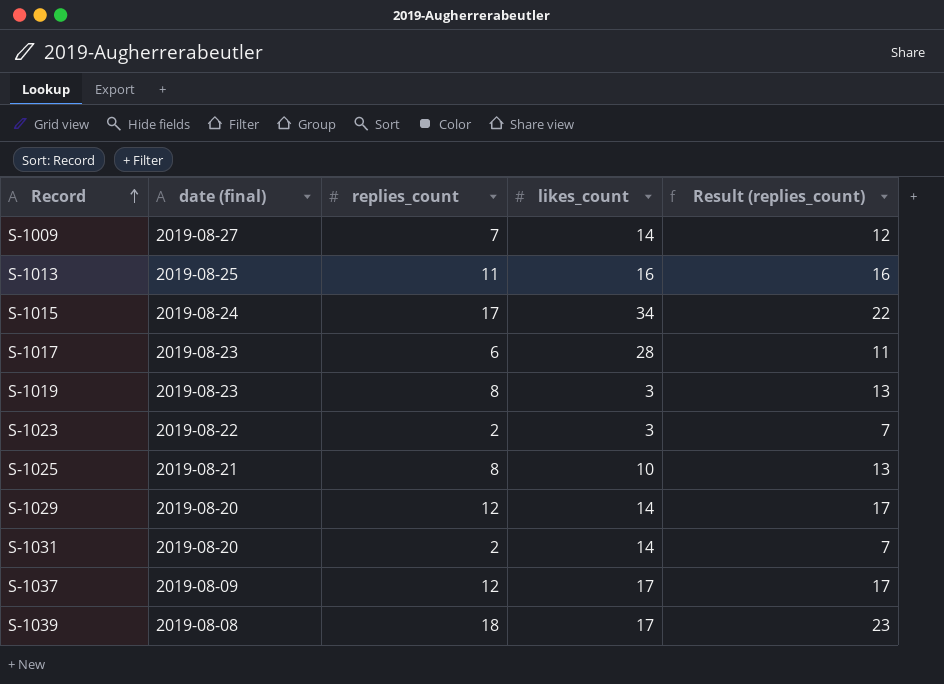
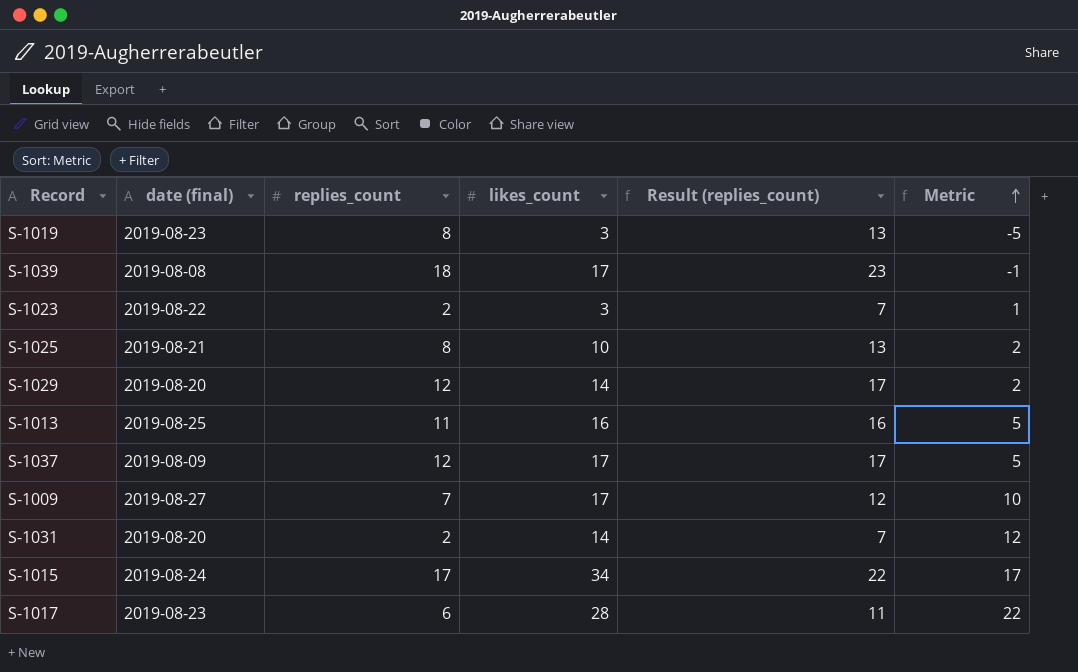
row order: Record ascending -> Metric ascending
column Metric | formula: none -> [likes_count] - [replies_count]
S-1009 | likes_count: 14 -> 17

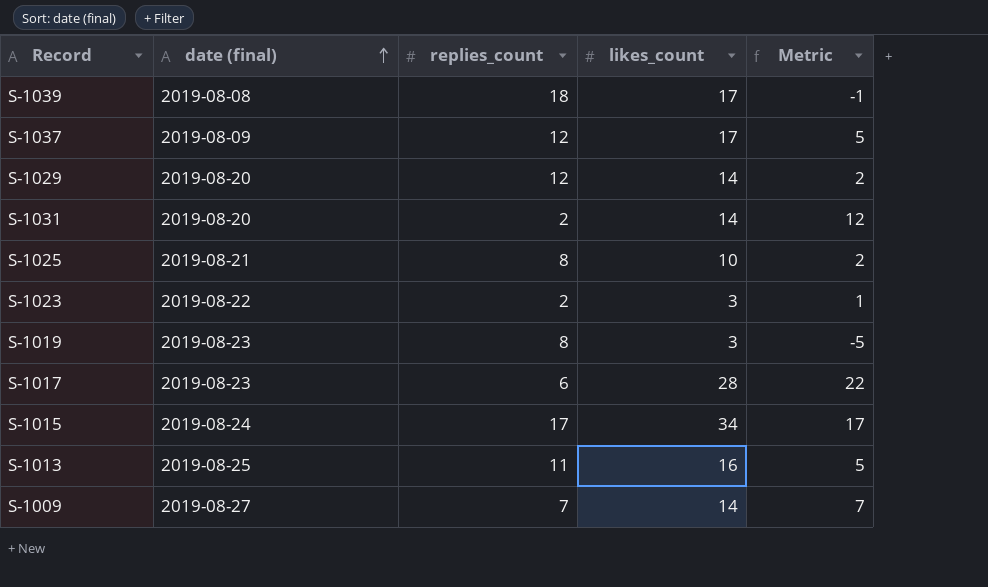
row order: Metric ascending -> date (final) ascending
column Result (replies_count) | formula: [replies_count] + 5 -> none
S-1009 | likes_count: 17 -> 14
S-1009 | Metric: 10 -> 7

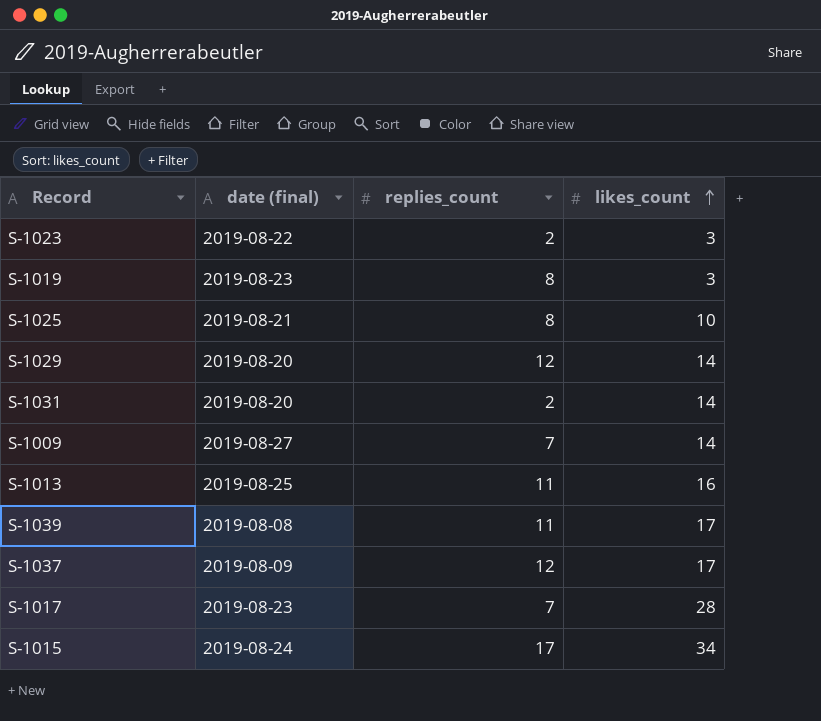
row order: date (final) ascending -> likes_count ascending
column Metric | formula: [likes_count] - [replies_count] -> none
S-1039 | replies_count: 18 -> 11
S-1017 | replies_count: 6 -> 7

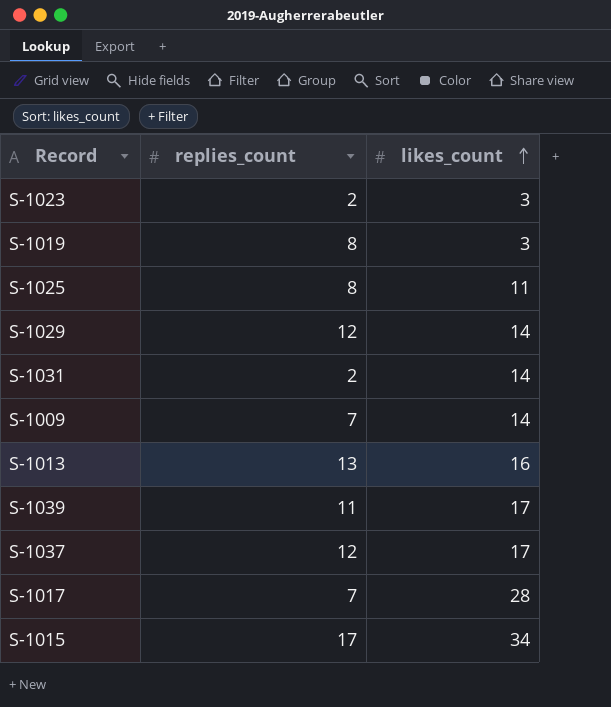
column date (final) | position: 2 -> none
S-1025 | likes_count: 10 -> 11
S-1013 | replies_count: 11 -> 13

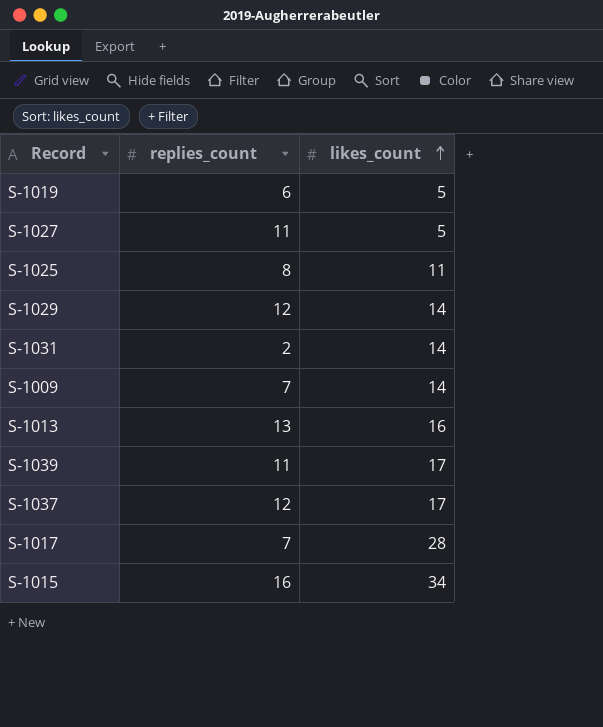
row S-1023: 2 | 3 -> none
S-1019 | replies_count: 8 -> 6
S-1019 | likes_count: 3 -> 5
row S-1027: none -> 11 | 5
S-1015 | replies_count: 17 -> 16

